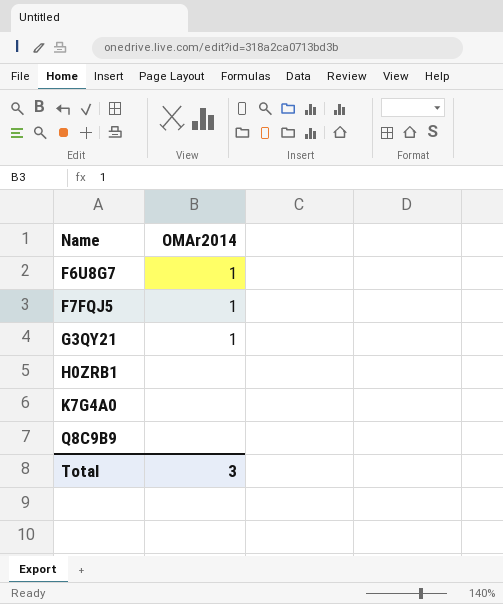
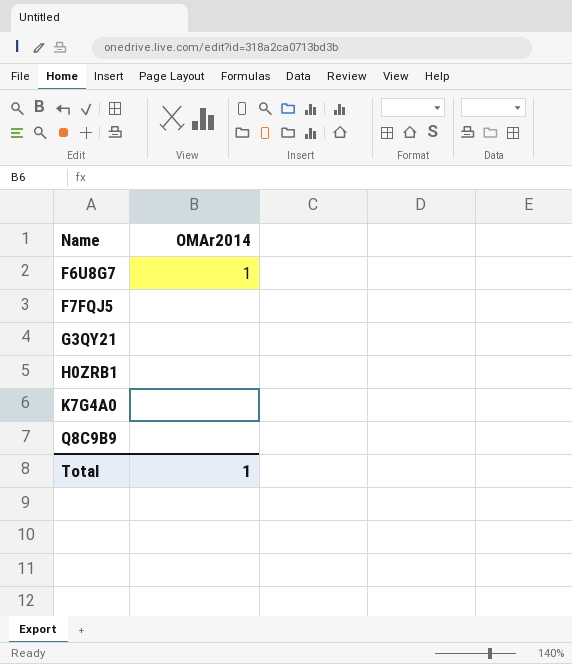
F7FQJ5 | OMAr2014: 1 -> none
G3QY21 | OMAr2014: 1 -> none
Total | OMAr2014: 3 -> 1

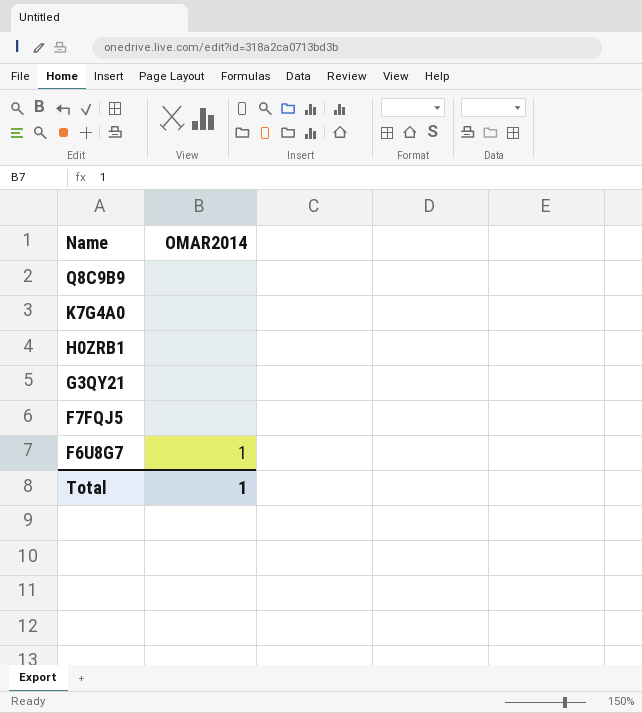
row order: Name ascending -> Name descending
column name: OMAr2014 -> OMAR2014

